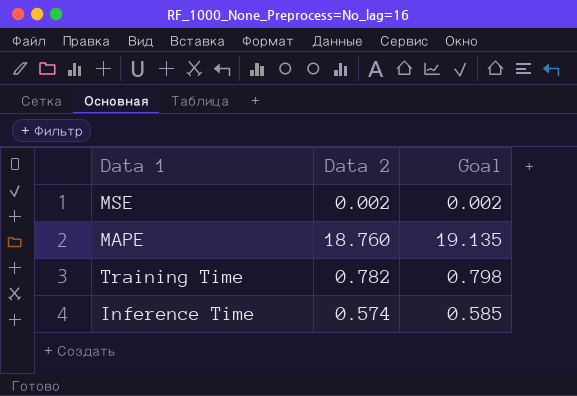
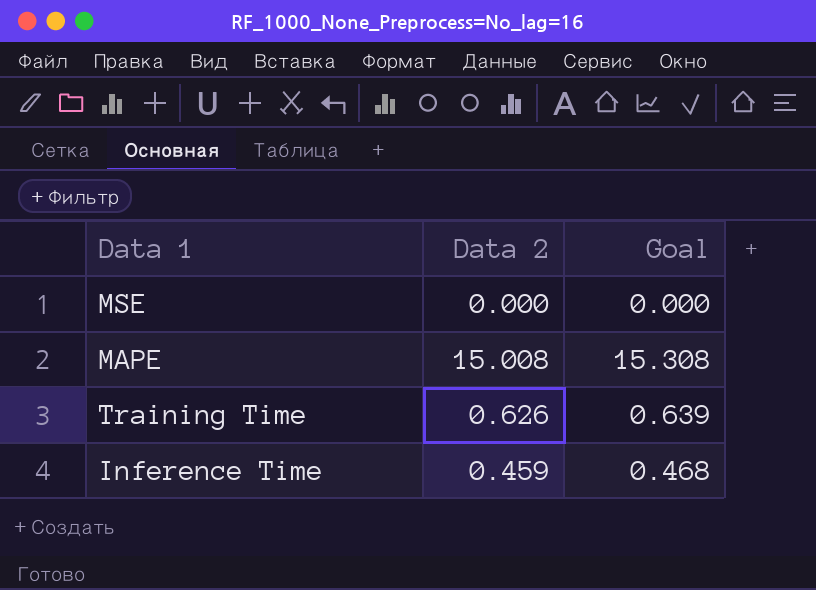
MSE | Data 2: 0.002 -> 0.000
MSE | Goal: 0.002 -> 0.000
MAPE | Data 2: 18.760 -> 15.008
MAPE | Goal: 19.135 -> 15.308
Training Time | Data 2: 0.782 -> 0.626
Training Time | Goal: 0.798 -> 0.639
Inference Time | Data 2: 0.574 -> 0.459
Inference Time | Goal: 0.585 -> 0.468

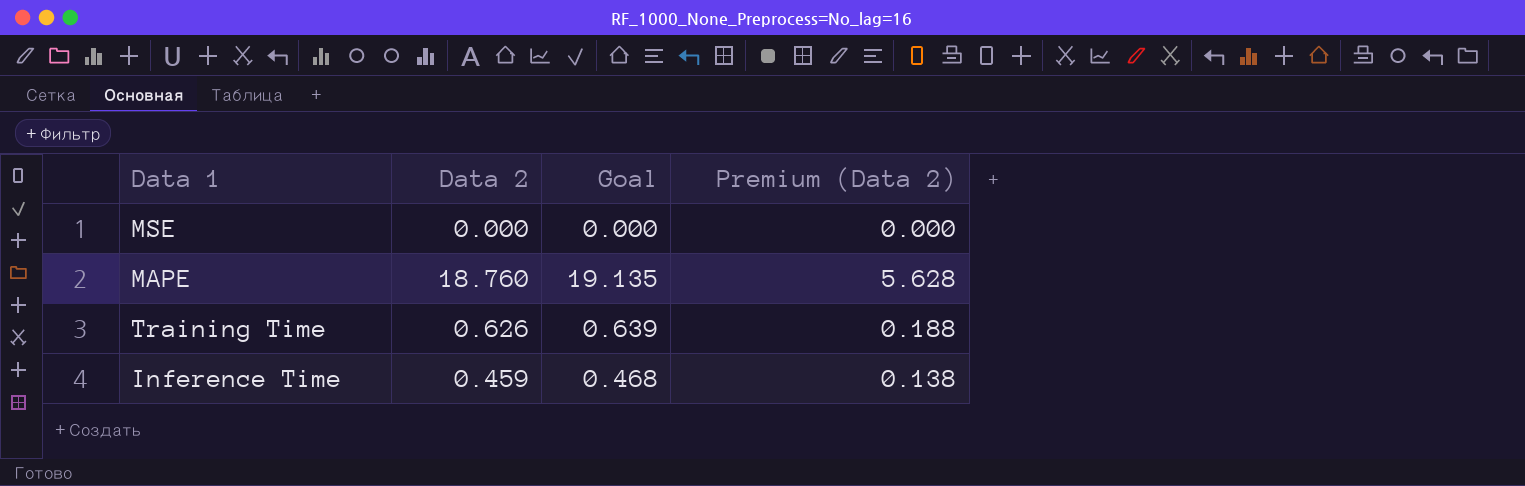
column Premium (Data 2) | formula: none -> [Data 2] * 0.3
MAPE | Data 2: 15.008 -> 18.760
MAPE | Goal: 15.308 -> 19.135

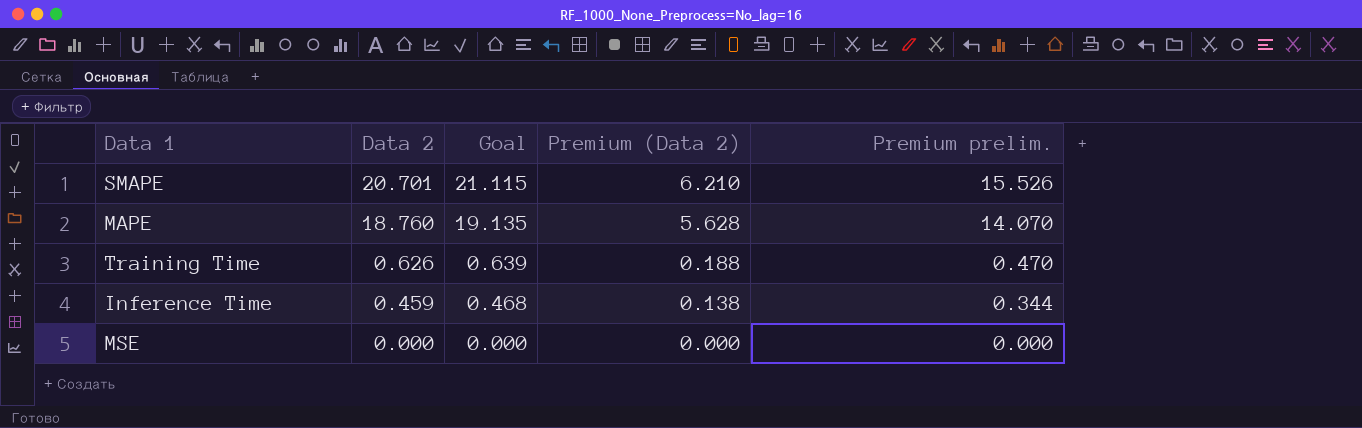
row order: none -> Data 2 descending
column Premium prelim. | formula: none -> [Data 2] * 0.75
row SMAPE: none -> 20.701 | 21.115 | 6.210 | 15.526

